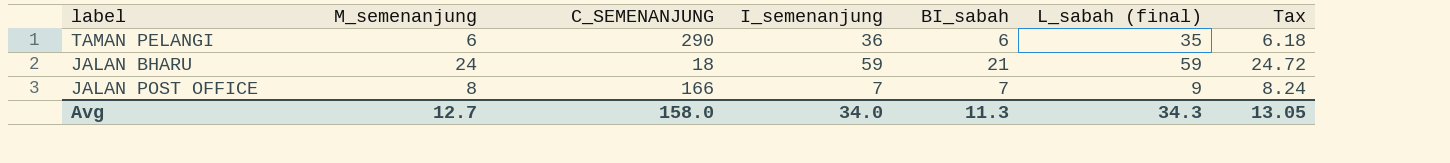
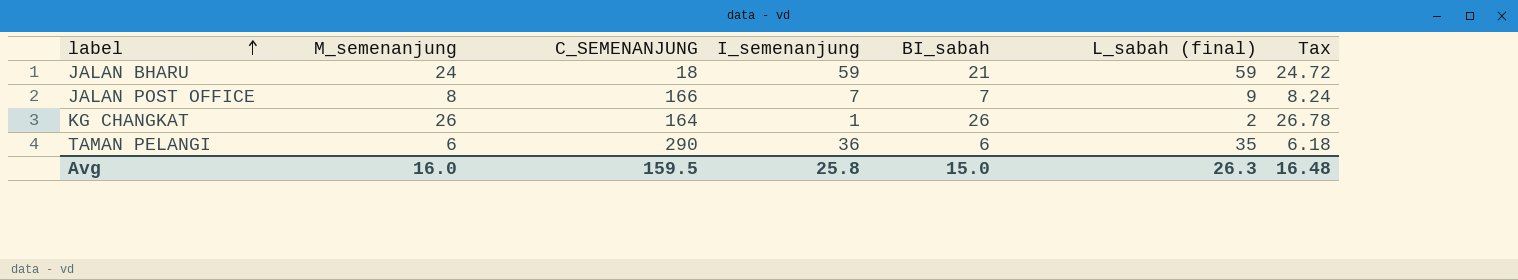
row order: none -> label ascending
row KG CHANGKAT: none -> 26 | 164 | 1 | 26 | 2 | 26.78
Avg | M_semenanjung: 12.7 -> 16.0
Avg | C_SEMENANJUNG: 158.0 -> 159.5
Avg | I_semenanjung: 34.0 -> 25.8
Avg | BI_sabah: 11.3 -> 15.0
Avg | L_sabah (final): 34.3 -> 26.3
Avg | Tax: 13.05 -> 16.48

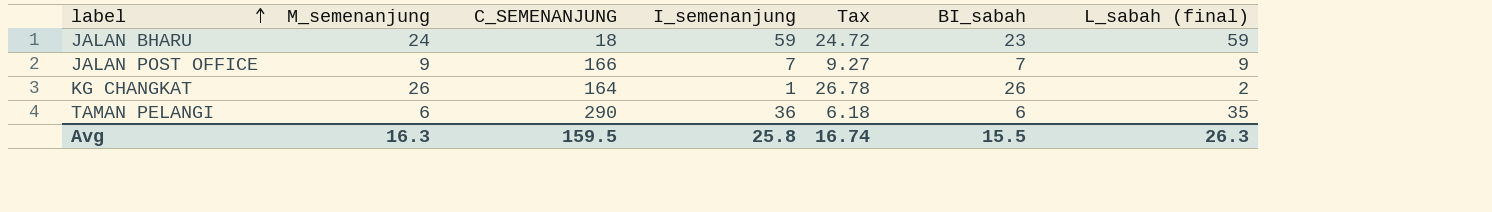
column Tax | position: 7 -> 5
JALAN BHARU | BI_sabah: 21 -> 23
JALAN POST OFFICE | M_semenanjung: 8 -> 9
JALAN POST OFFICE | Tax: 8.24 -> 9.27
Avg | M_semenanjung: 16.0 -> 16.3
Avg | Tax: 16.48 -> 16.74
Avg | BI_sabah: 15.0 -> 15.5

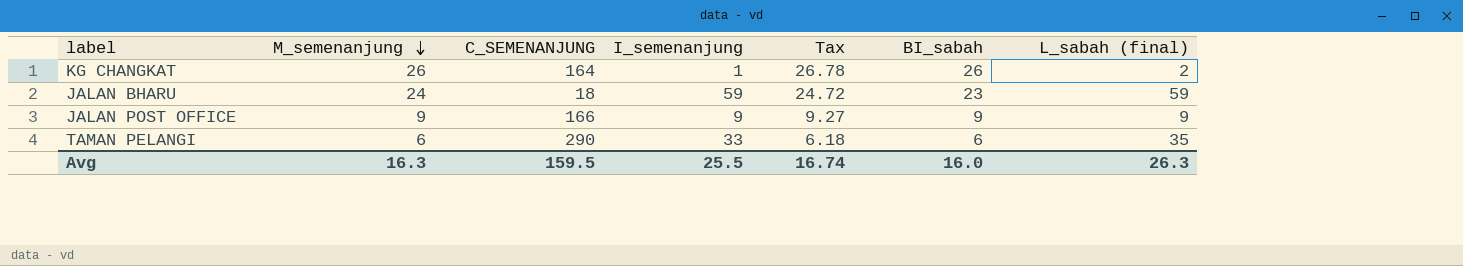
row order: label ascending -> M_semenanjung descending
JALAN POST OFFICE | I_semenanjung: 7 -> 9
JALAN POST OFFICE | BI_sabah: 7 -> 9
TAMAN PELANGI | I_semenanjung: 36 -> 33
Avg | I_semenanjung: 25.8 -> 25.5
Avg | BI_sabah: 15.5 -> 16.0

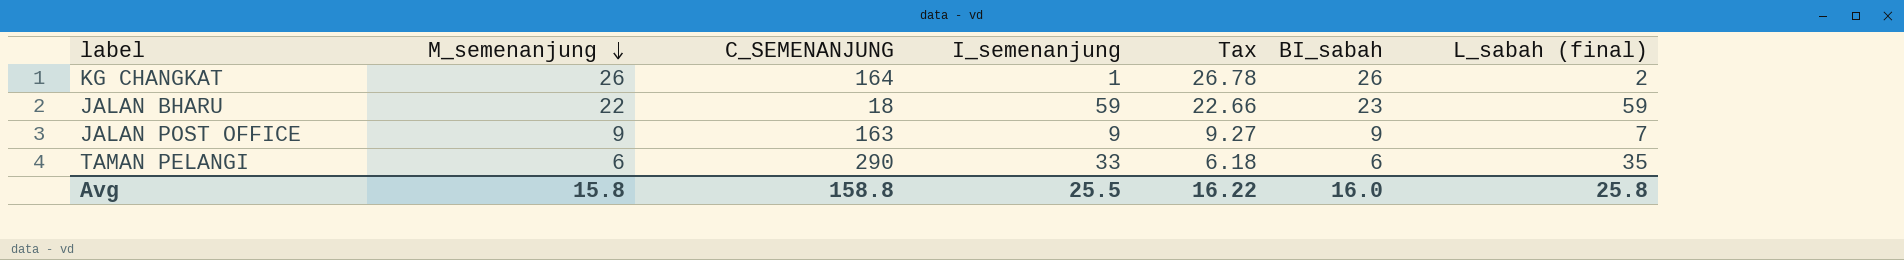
JALAN BHARU | M_semenanjung: 24 -> 22
JALAN BHARU | Tax: 24.72 -> 22.66
JALAN POST OFFICE | C_SEMENANJUNG: 166 -> 163
JALAN POST OFFICE | L_sabah (final): 9 -> 7
Avg | M_semenanjung: 16.3 -> 15.8
Avg | C_SEMENANJUNG: 159.5 -> 158.8
Avg | Tax: 16.74 -> 16.22
Avg | L_sabah (final): 26.3 -> 25.8

